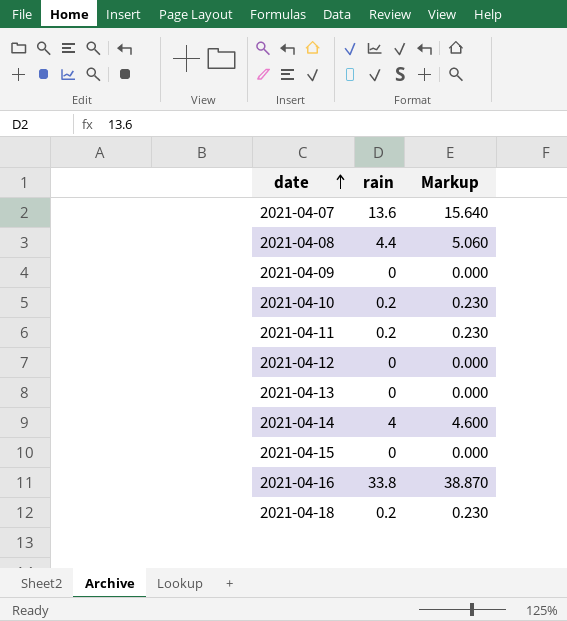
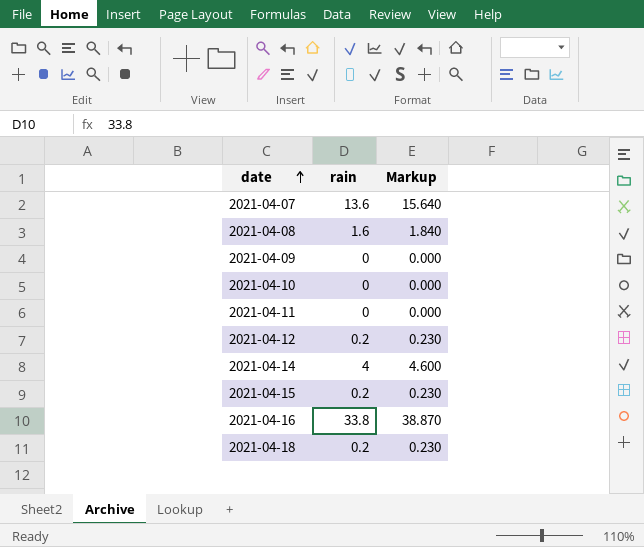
row 2021-04-13: 0 | 0.000 -> none
2021-04-08 | rain: 4.4 -> 1.6
2021-04-08 | Markup: 5.060 -> 1.840
2021-04-10 | rain: 0.2 -> 0
2021-04-10 | Markup: 0.230 -> 0.000
2021-04-11 | rain: 0.2 -> 0
2021-04-11 | Markup: 0.230 -> 0.000
2021-04-12 | rain: 0 -> 0.2
2021-04-12 | Markup: 0.000 -> 0.230
2021-04-15 | rain: 0 -> 0.2
2021-04-15 | Markup: 0.000 -> 0.230

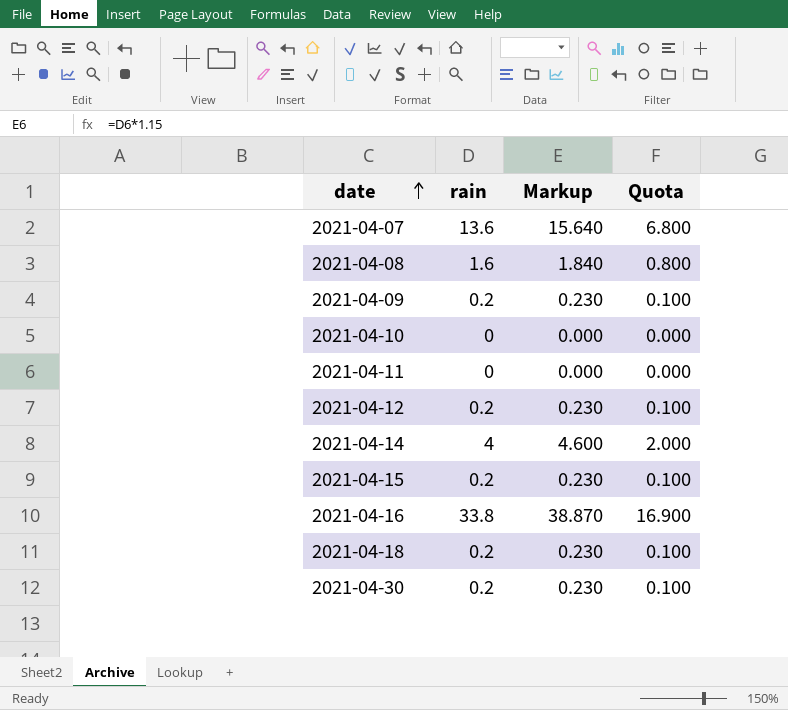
column Quota | formula: none -> [rain] * 0.5
2021-04-09 | rain: 0 -> 0.2
2021-04-09 | Markup: 0.000 -> 0.230
row 2021-04-30: none -> 0.2 | 0.230 | 0.100

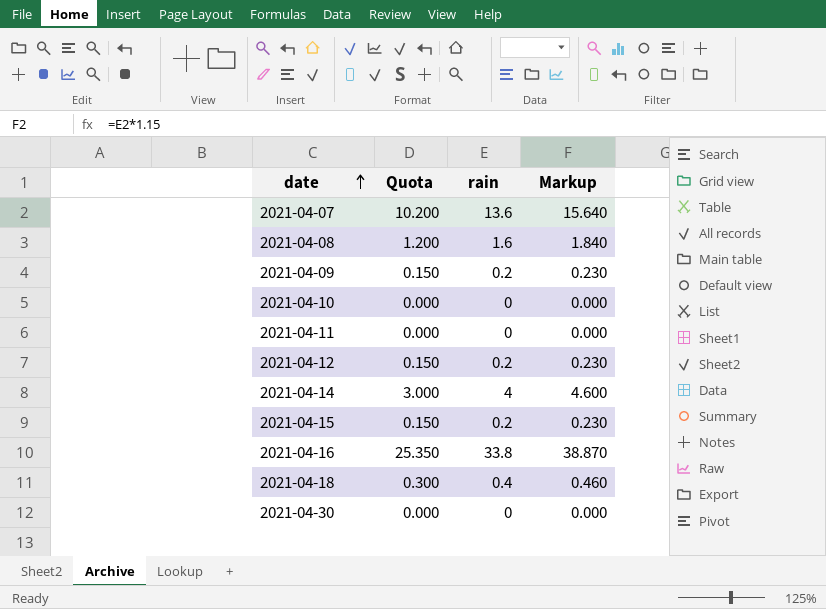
column Quota | formula: [rain] * 0.5 -> [rain] * 0.75
column Quota | position: 4 -> 2
2021-04-18 | rain: 0.2 -> 0.4
2021-04-18 | Markup: 0.230 -> 0.460
2021-04-30 | rain: 0.2 -> 0
2021-04-30 | Markup: 0.230 -> 0.000

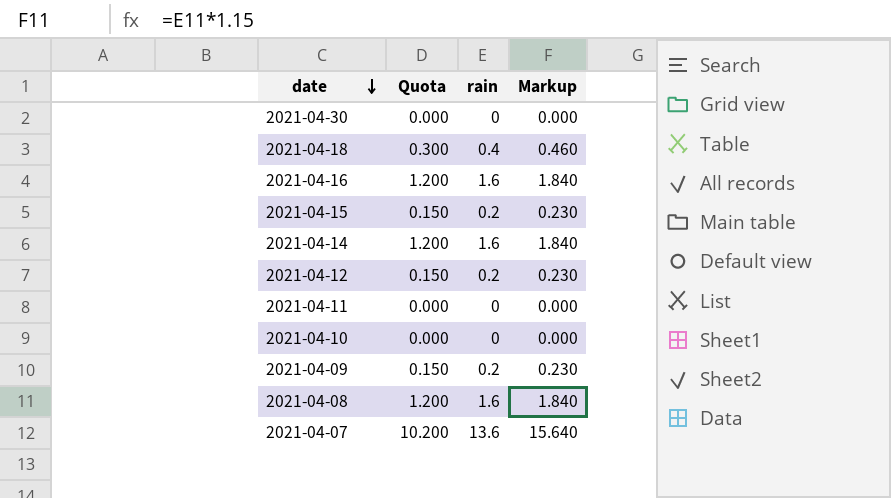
row order: date ascending -> date descending
2021-04-16 | Quota: 25.350 -> 1.200
2021-04-16 | rain: 33.8 -> 1.6
2021-04-16 | Markup: 38.870 -> 1.840
2021-04-14 | Quota: 3.000 -> 1.200
2021-04-14 | rain: 4 -> 1.6
2021-04-14 | Markup: 4.600 -> 1.840

